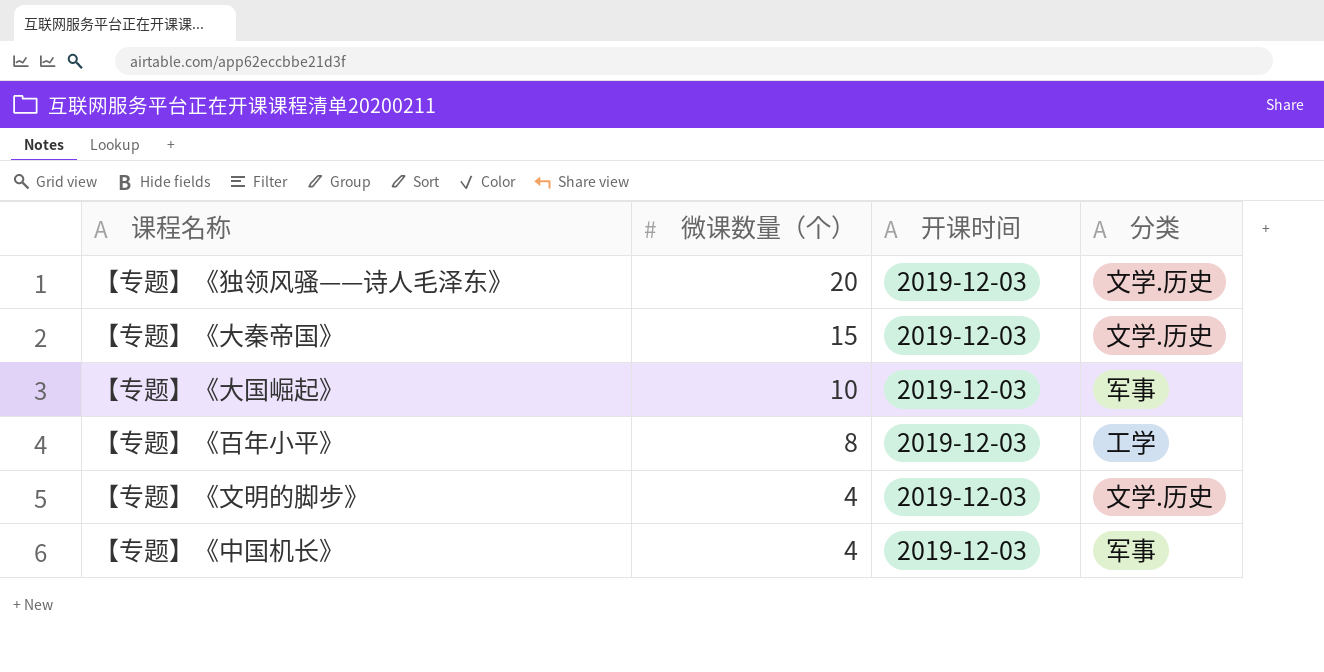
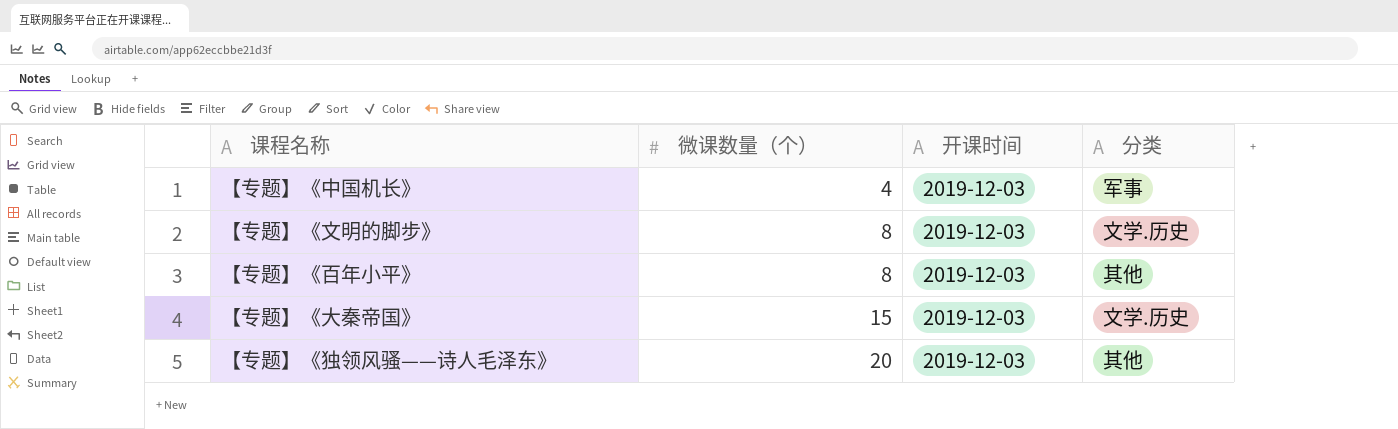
row order: 微课数量（个） descending -> 微课数量（个） ascending
row 【专题】《大国崛起》: 10 | 2019-12-03 | 军事 -> none
【专题】《文明的脚步》 | 微课数量（个）: 4 -> 8
【专题】《百年小平》 | 分类: 工学 -> 其他
【专题】《独领风骚——诗人毛泽东》 | 分类: 文学.历史 -> 其他

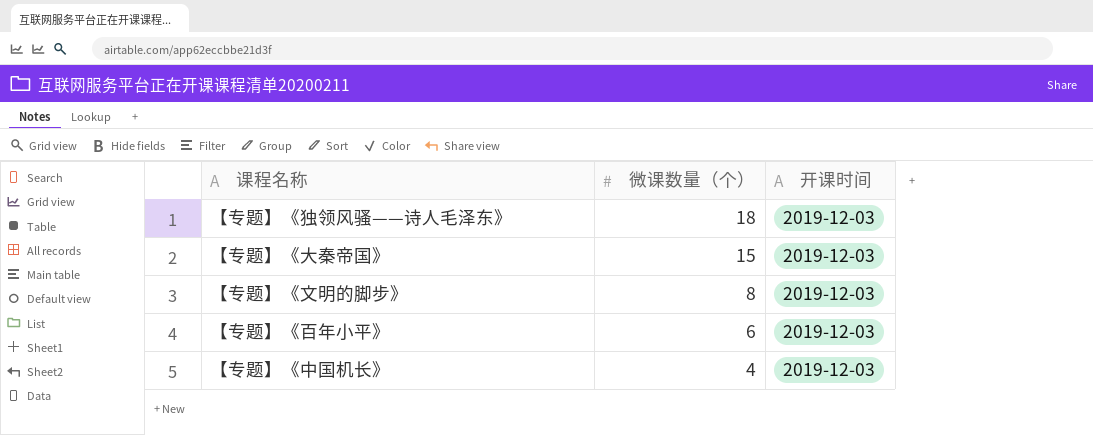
row order: 微课数量（个） ascending -> 微课数量（个） descending
column 分类 | position: 4 -> none
【专题】《独领风骚——诗人毛泽东》 | 微课数量（个）: 20 -> 18
【专题】《百年小平》 | 微课数量（个）: 8 -> 6

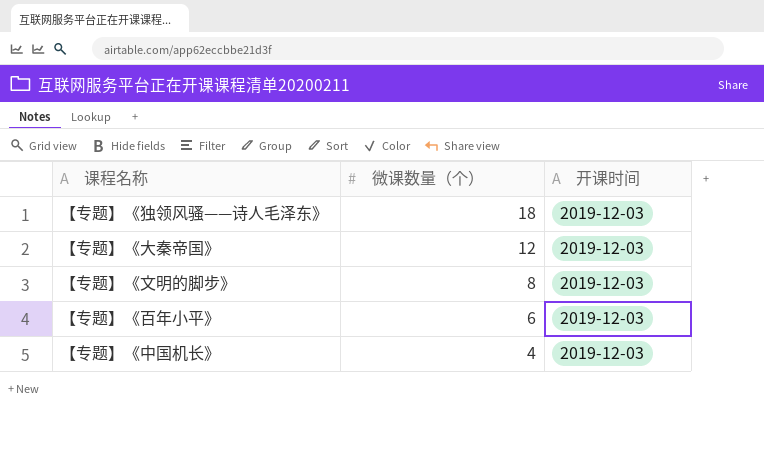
【专题】《大秦帝国》 | 微课数量（个）: 15 -> 12

